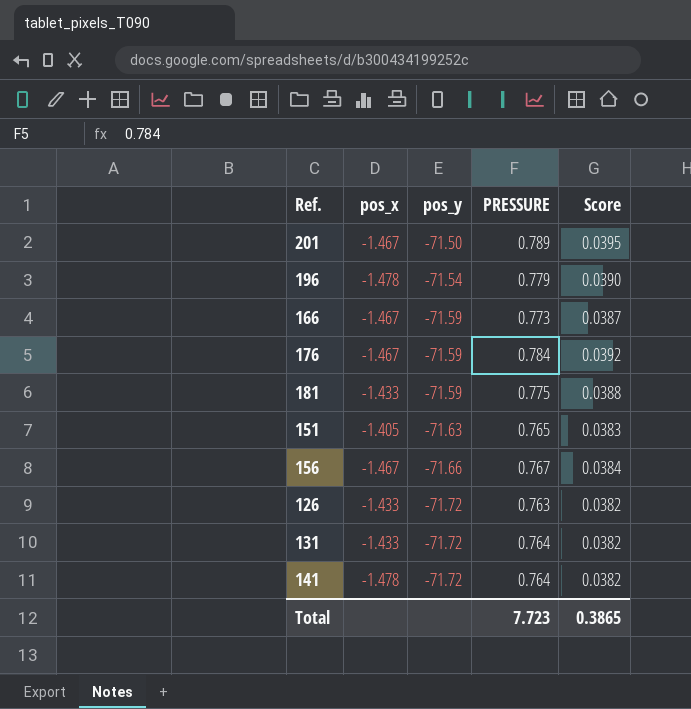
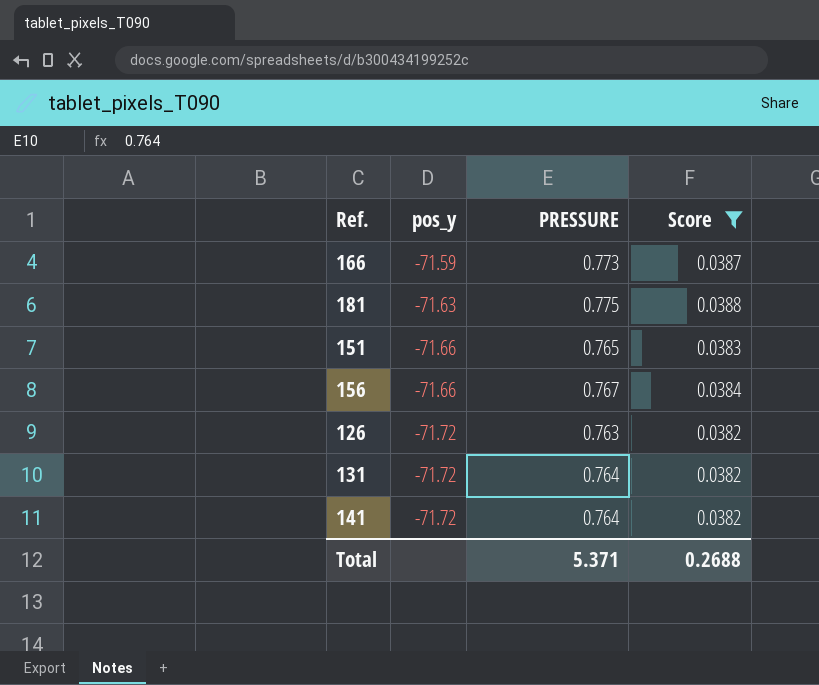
filter: none -> Score <= 0.0388
column pos_x | position: 2 -> none
181 | pos_y: -71.59 -> -71.63
151 | pos_y: -71.63 -> -71.66
Total | PRESSURE: 7.723 -> 5.371
Total | Score: 0.3865 -> 0.2688

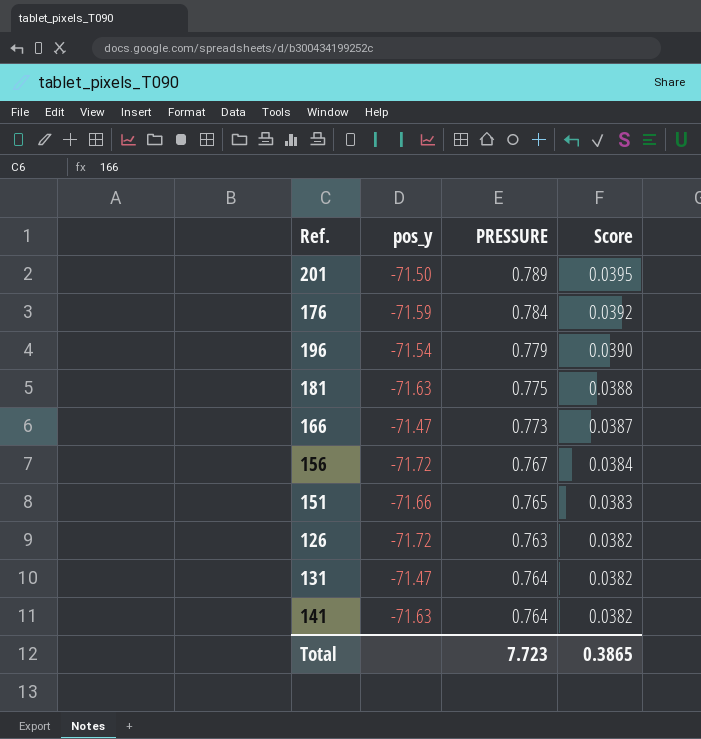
filter: Score <= 0.0388 -> none
row order: pos_y descending -> Score descending
166 | pos_y: -71.59 -> -71.47
156 | pos_y: -71.66 -> -71.72
131 | pos_y: -71.72 -> -71.47
141 | pos_y: -71.72 -> -71.63
Total | PRESSURE: 5.371 -> 7.723
Total | Score: 0.2688 -> 0.3865

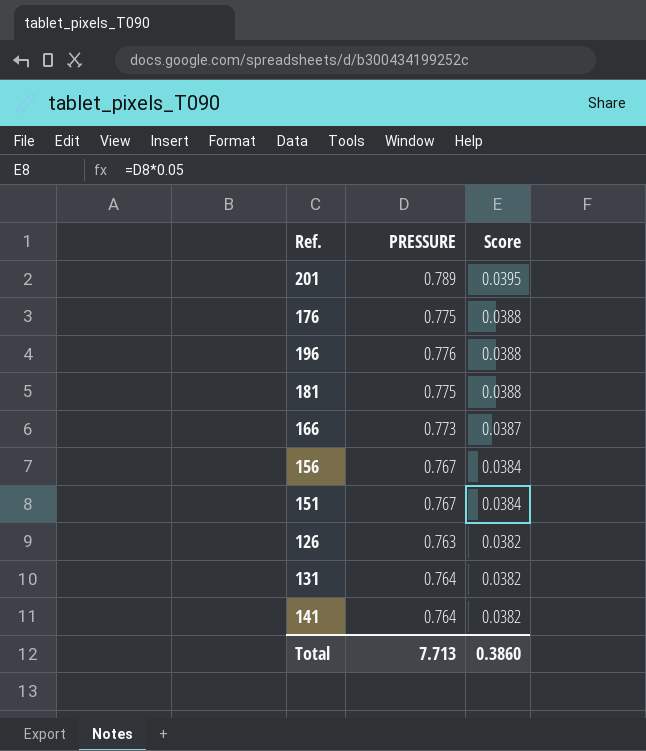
column pos_y | position: 2 -> none
176 | PRESSURE: 0.784 -> 0.775
176 | Score: 0.0392 -> 0.0388
196 | PRESSURE: 0.779 -> 0.776
196 | Score: 0.0390 -> 0.0388
151 | PRESSURE: 0.765 -> 0.767
151 | Score: 0.0383 -> 0.0384
Total | PRESSURE: 7.723 -> 7.713
Total | Score: 0.3865 -> 0.3860

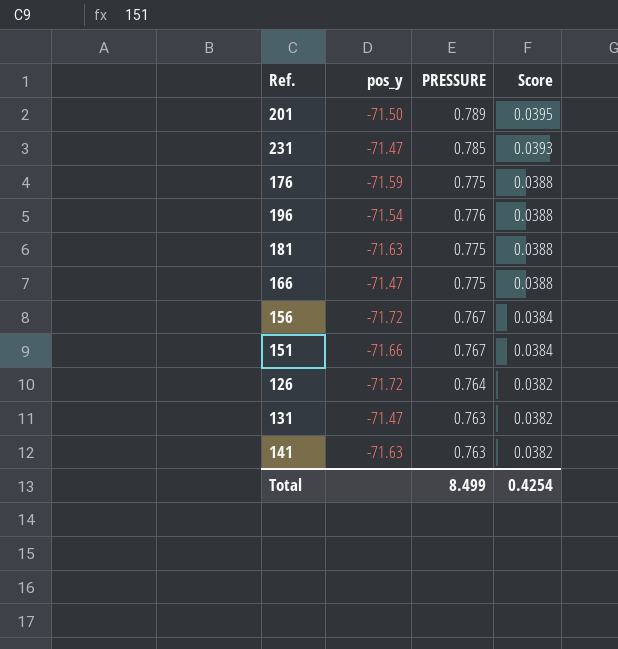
column pos_y | position: none -> 2
row 231: none -> -71.47 | 0.785 | 0.0393
166 | PRESSURE: 0.773 -> 0.775
166 | Score: 0.0387 -> 0.0388
126 | PRESSURE: 0.763 -> 0.764
131 | PRESSURE: 0.764 -> 0.763
141 | PRESSURE: 0.764 -> 0.763
Total | PRESSURE: 7.713 -> 8.499
Total | Score: 0.3860 -> 0.4254

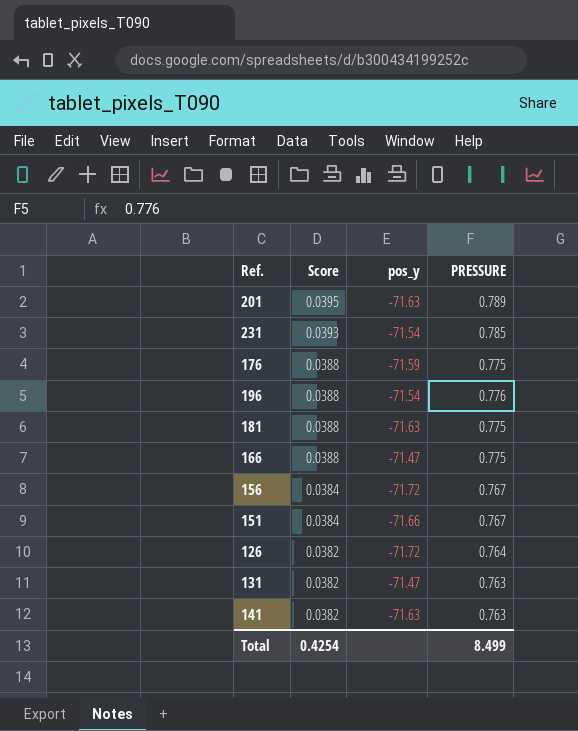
column Score | position: 4 -> 2
201 | pos_y: -71.50 -> -71.63
231 | pos_y: -71.47 -> -71.54

